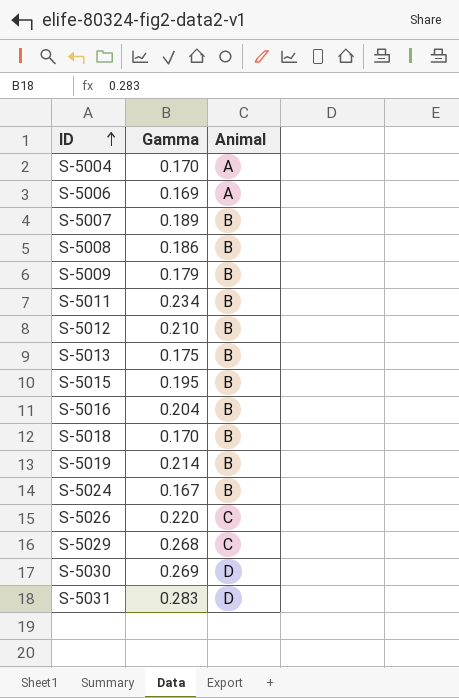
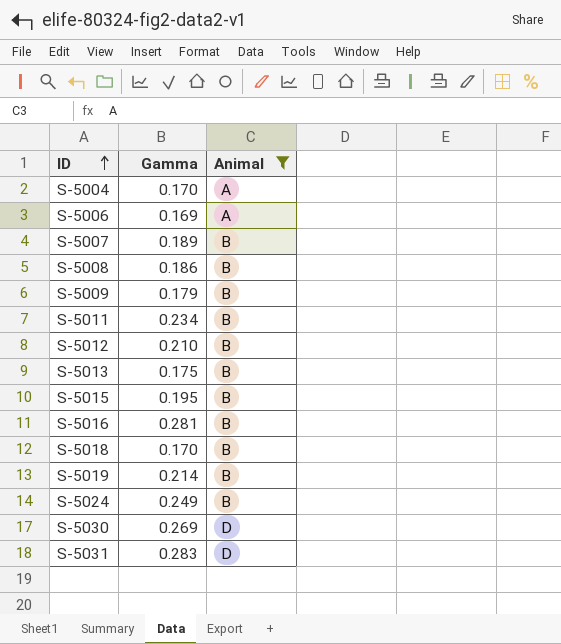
filter: none -> Animal != C
S-5016 | Gamma: 0.204 -> 0.281
S-5024 | Gamma: 0.167 -> 0.249

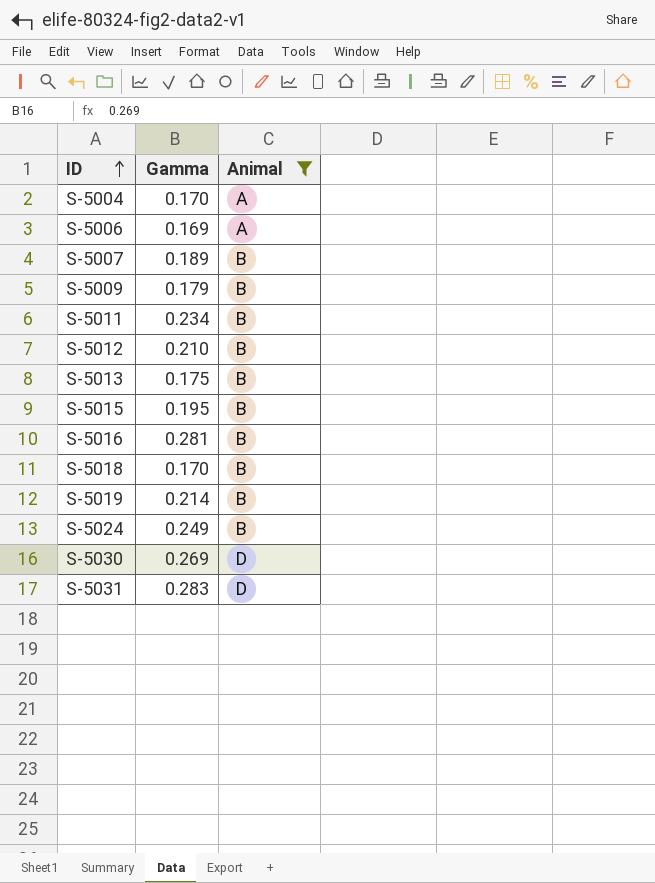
row S-5008: 0.186 | B -> none

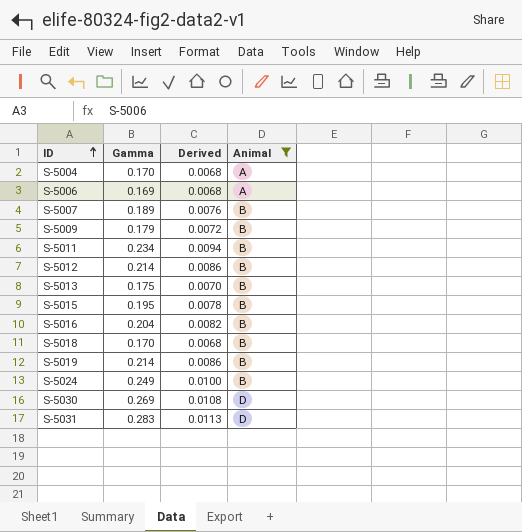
column Derived | formula: none -> [Gamma] * 0.04
S-5012 | Gamma: 0.210 -> 0.214
S-5016 | Gamma: 0.281 -> 0.204

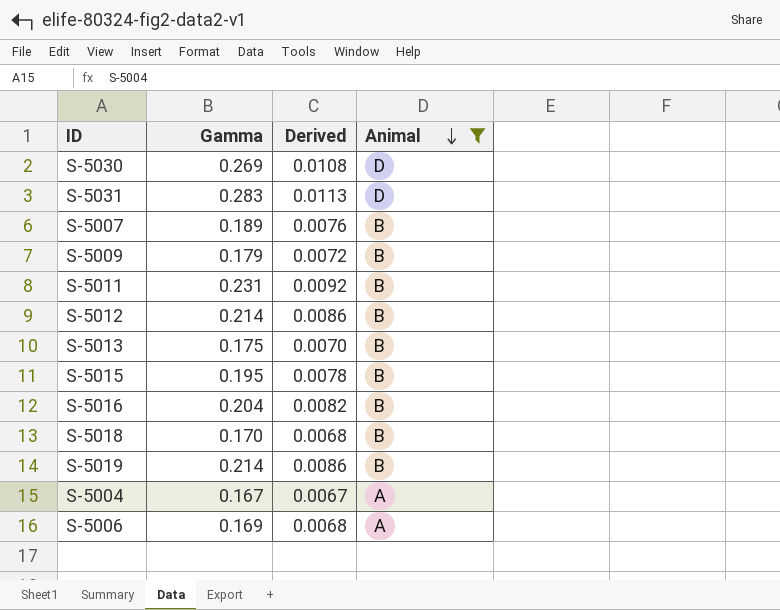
row order: ID ascending -> Animal descending
row S-5024: 0.249 | 0.0100 | B -> none
S-5011 | Gamma: 0.234 -> 0.231
S-5011 | Derived: 0.0094 -> 0.0092
S-5004 | Gamma: 0.170 -> 0.167
S-5004 | Derived: 0.0068 -> 0.0067

